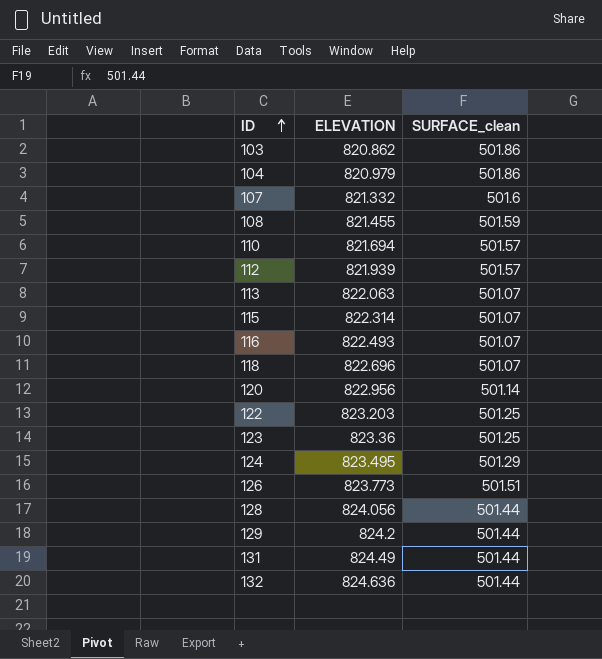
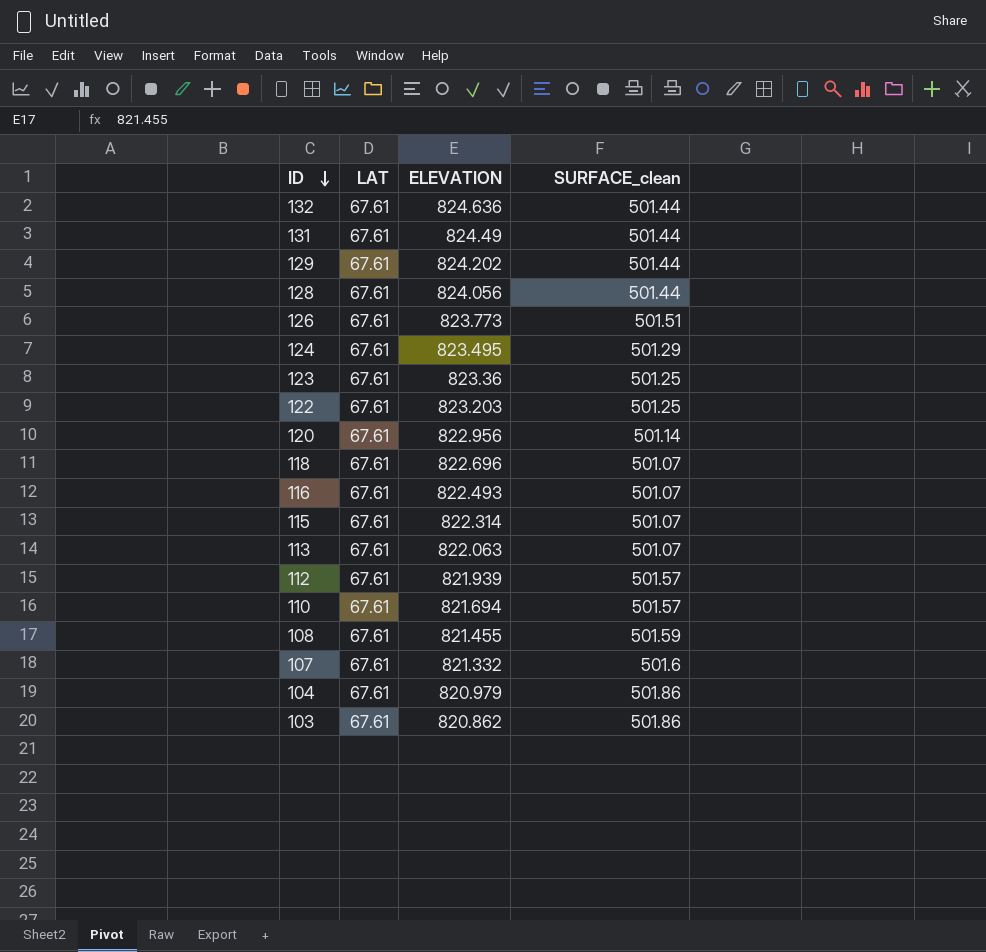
row order: ID ascending -> ID descending
column LAT | position: none -> 2
129 | ELEVATION: 824.2 -> 824.202

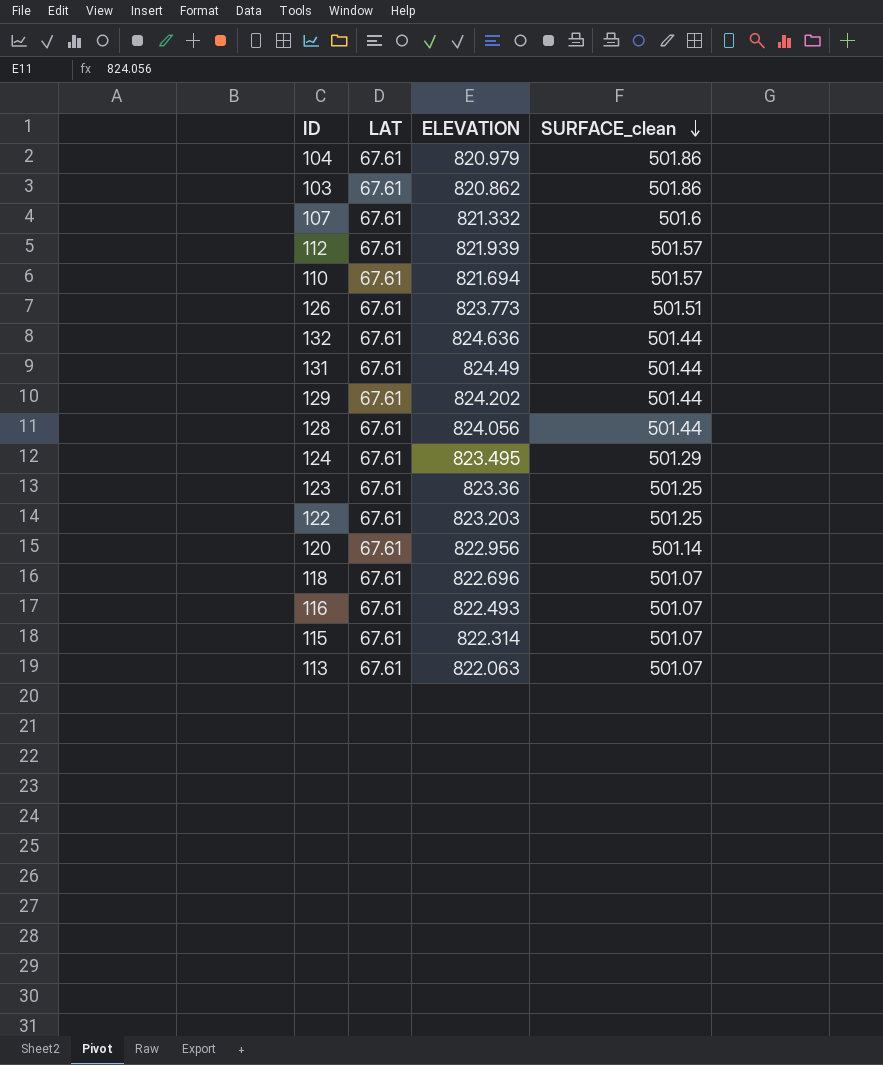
row order: ID descending -> SURFACE_clean descending
row 108: 67.61 | 821.455 | 501.59 -> none

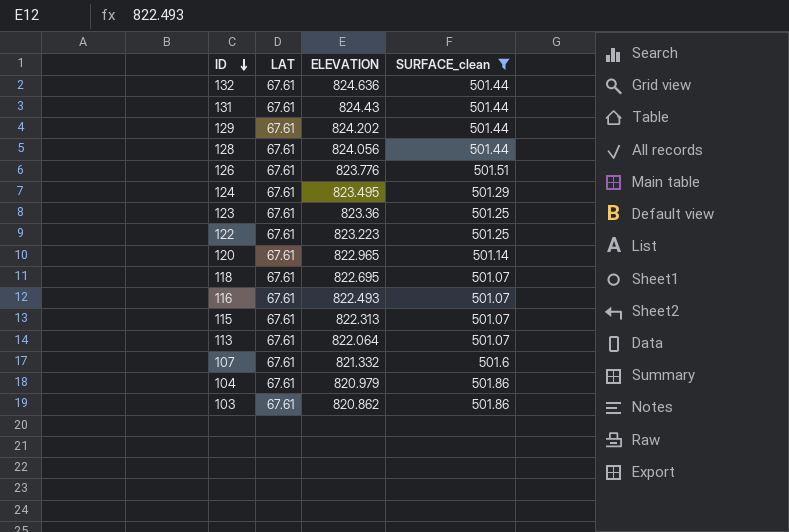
filter: none -> SURFACE_clean != 501.57
row order: SURFACE_clean descending -> ID descending
131 | ELEVATION: 824.49 -> 824.43
126 | ELEVATION: 823.773 -> 823.776
122 | ELEVATION: 823.203 -> 823.223
120 | ELEVATION: 822.956 -> 822.965
118 | ELEVATION: 822.696 -> 822.695
115 | ELEVATION: 822.314 -> 822.313
113 | ELEVATION: 822.063 -> 822.064

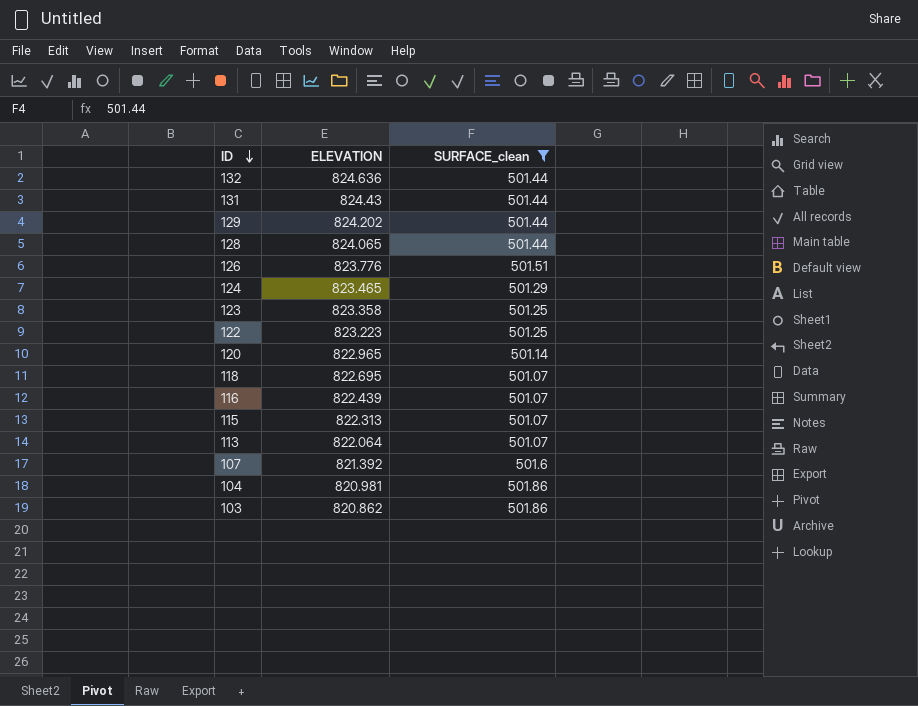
column LAT | position: 2 -> none
128 | ELEVATION: 824.056 -> 824.065
124 | ELEVATION: 823.495 -> 823.465
123 | ELEVATION: 823.36 -> 823.358
116 | ELEVATION: 822.493 -> 822.439
107 | ELEVATION: 821.332 -> 821.392
104 | ELEVATION: 820.979 -> 820.981

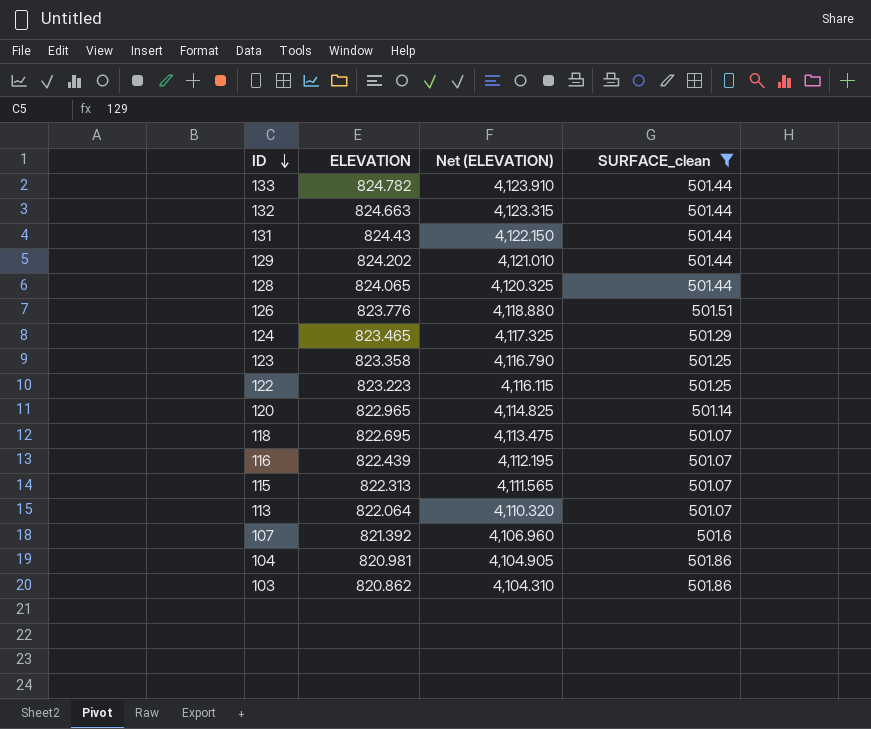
column Net (ELEVATION) | formula: none -> [ELEVATION] * 5
row 133: none -> 824.782 | 4,123.910 | 501.44
132 | ELEVATION: 824.636 -> 824.663

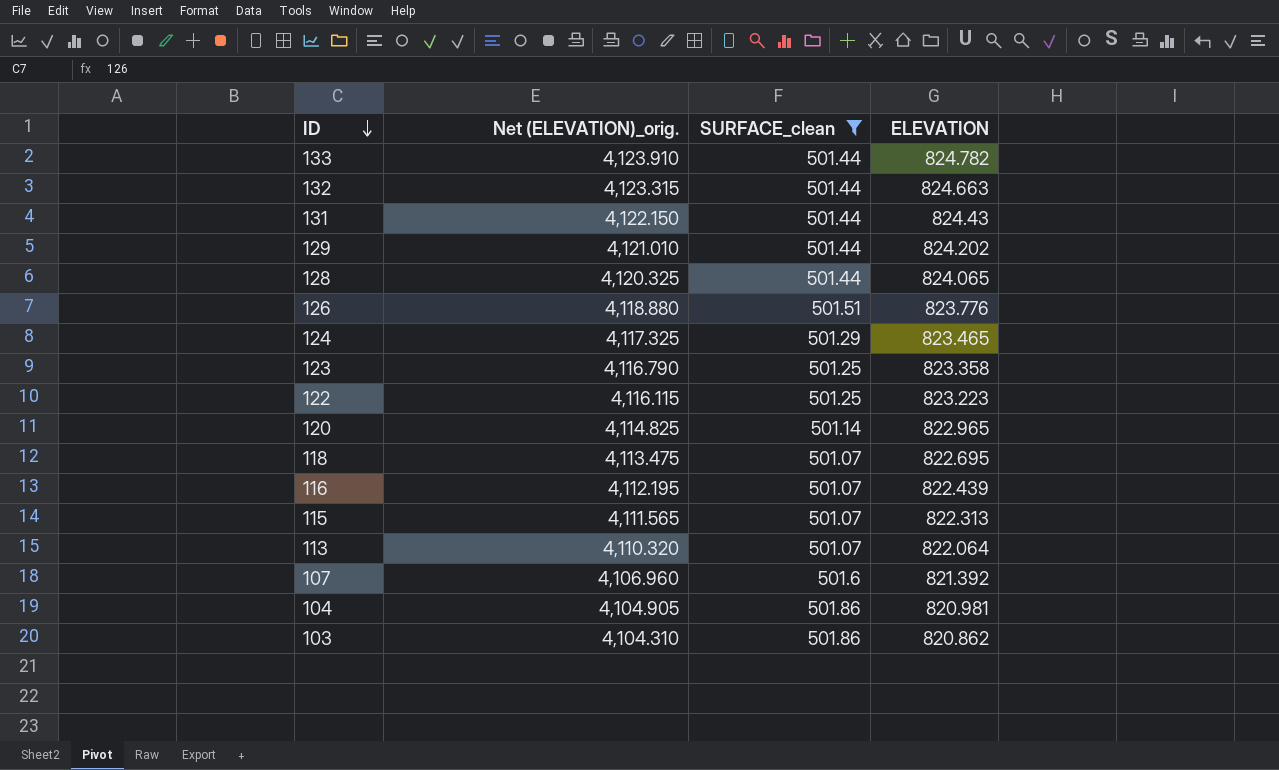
column name: Net (ELEVATION) -> Net (ELEVATION)_orig.
column ELEVATION | position: 2 -> 4

